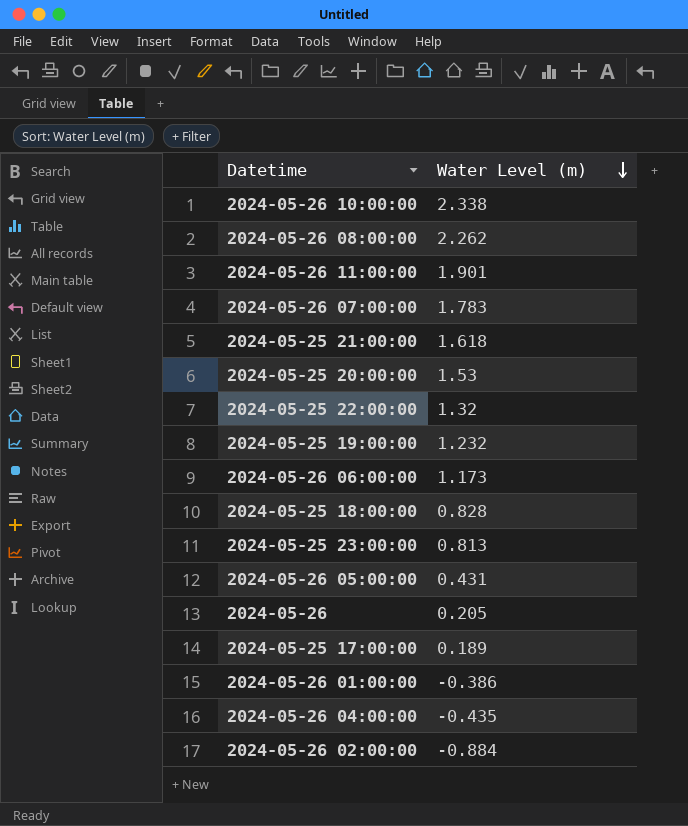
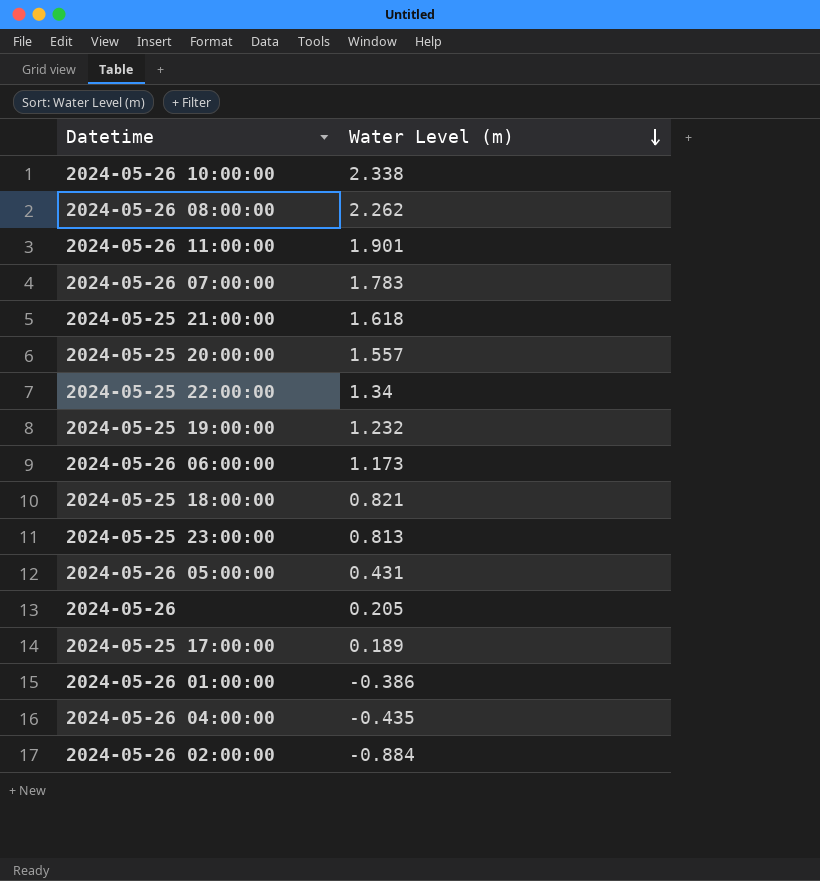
2024-05-25 20:00:00 | Water Level (m): 1.53 -> 1.557
2024-05-25 22:00:00 | Water Level (m): 1.32 -> 1.34
2024-05-25 18:00:00 | Water Level (m): 0.828 -> 0.821

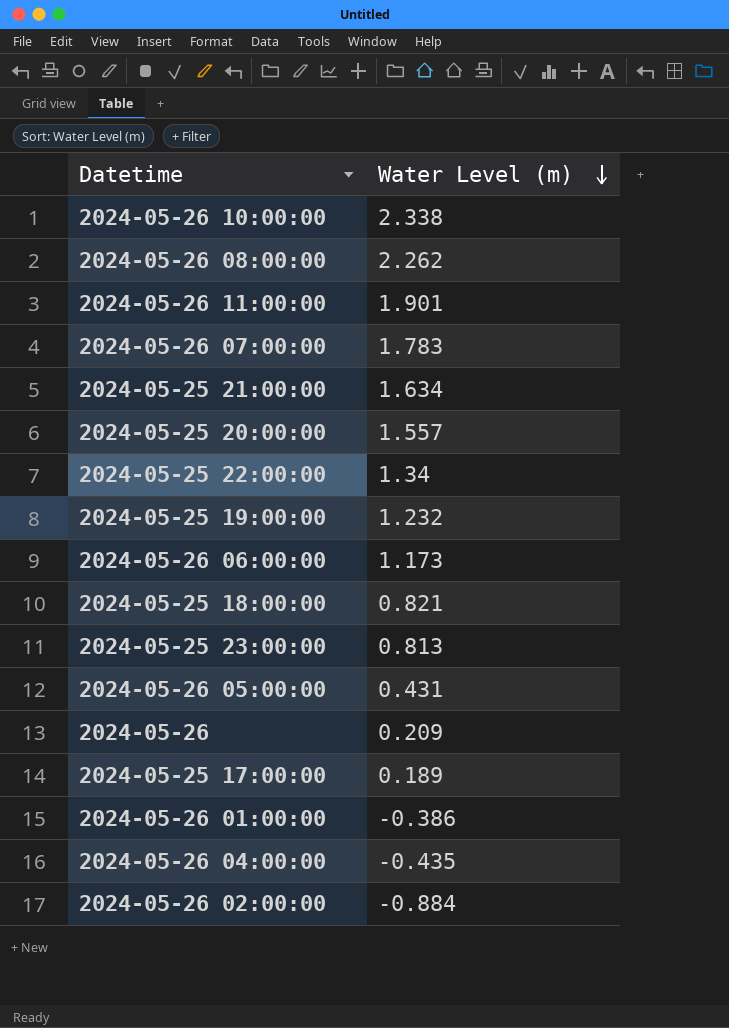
2024-05-25 21:00:00 | Water Level (m): 1.618 -> 1.634
2024-05-26 | Water Level (m): 0.205 -> 0.209

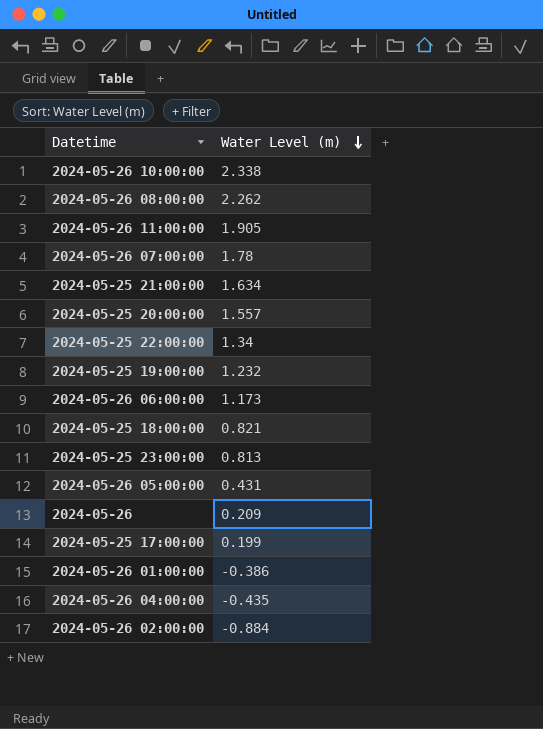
2024-05-26 11:00:00 | Water Level (m): 1.901 -> 1.905
2024-05-26 07:00:00 | Water Level (m): 1.783 -> 1.78
2024-05-25 17:00:00 | Water Level (m): 0.189 -> 0.199

